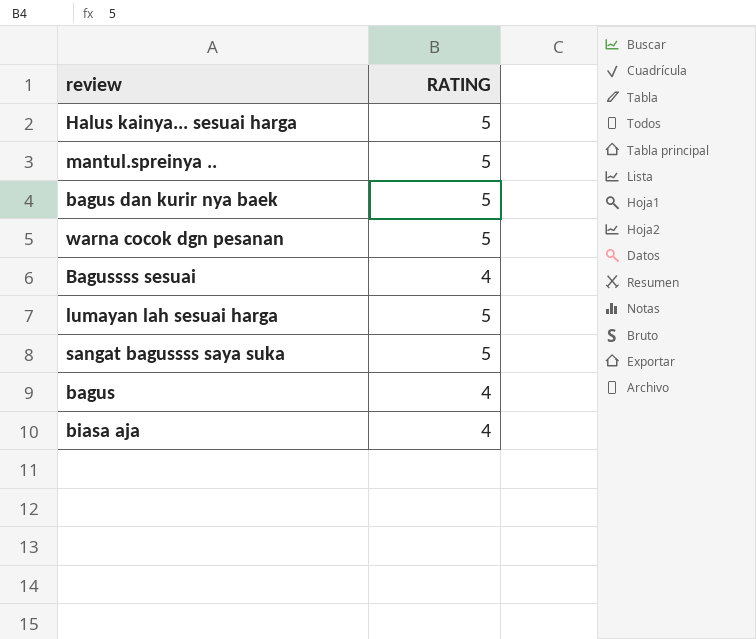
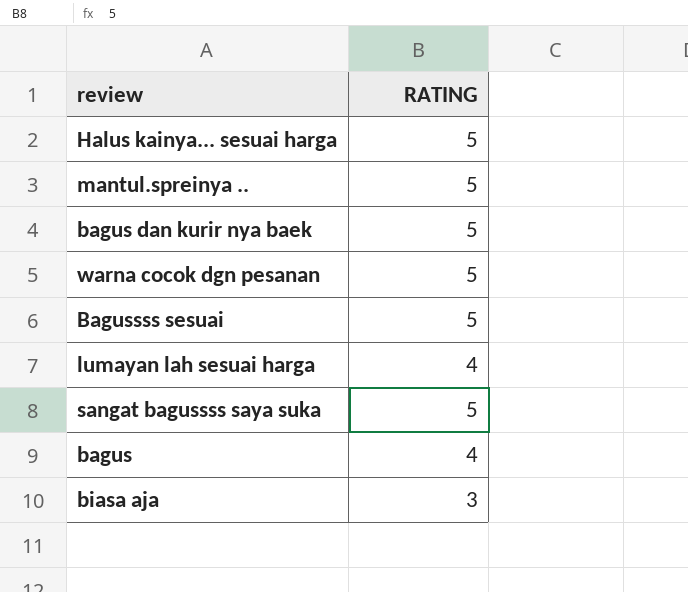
Bagussss sesuai | RATING: 4 -> 5
lumayan lah sesuai harga | RATING: 5 -> 4
biasa aja | RATING: 4 -> 3

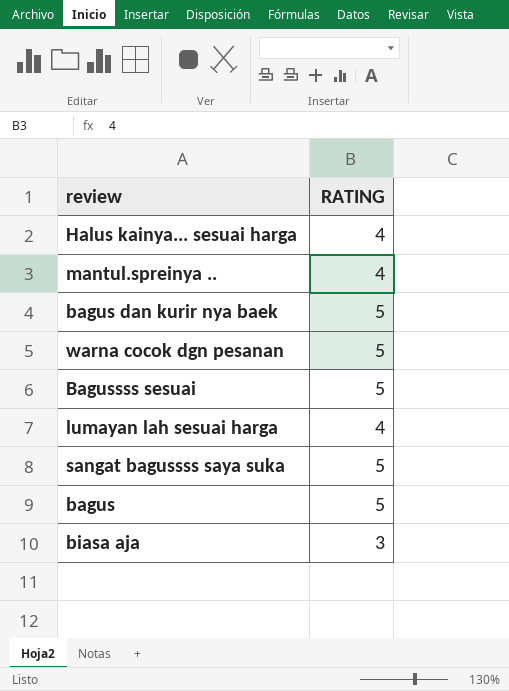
Halus kainya... sesuai harga | RATING: 5 -> 4
mantul.spreinya .. | RATING: 5 -> 4
bagus | RATING: 4 -> 5

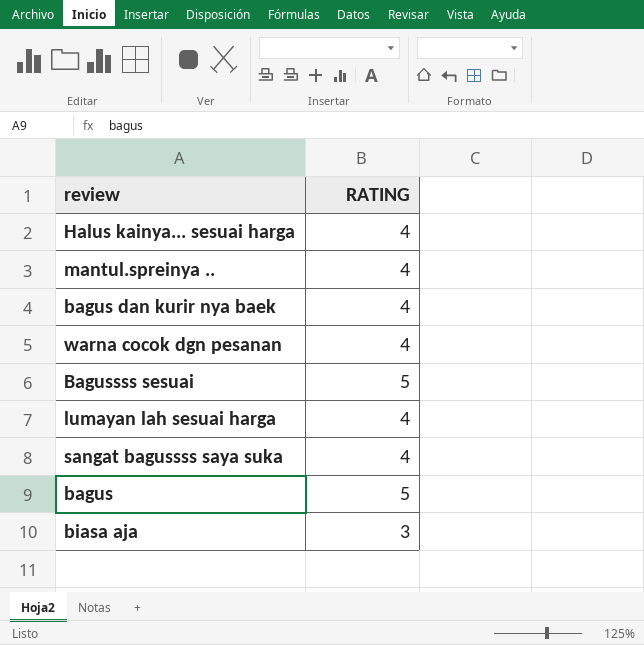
bagus dan kurir nya baek | RATING: 5 -> 4
warna cocok dgn pesanan | RATING: 5 -> 4
sangat bagussss saya suka | RATING: 5 -> 4

